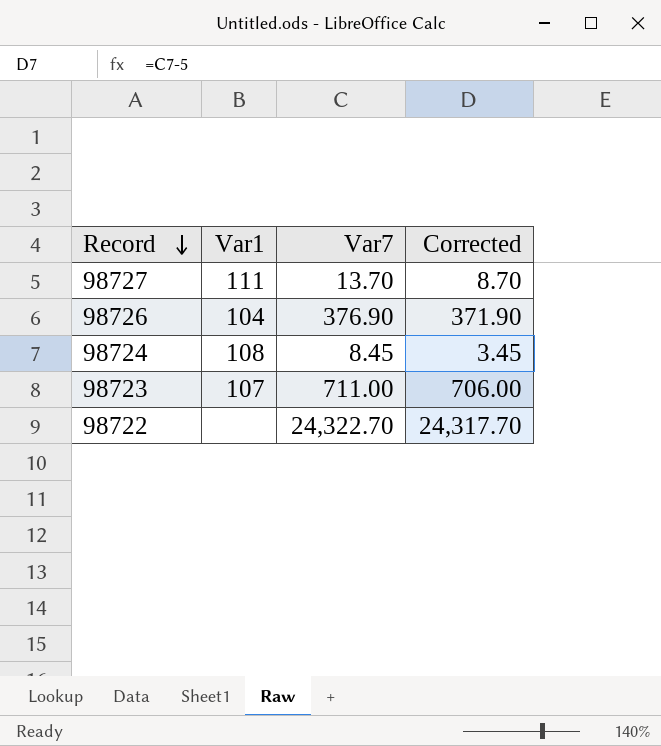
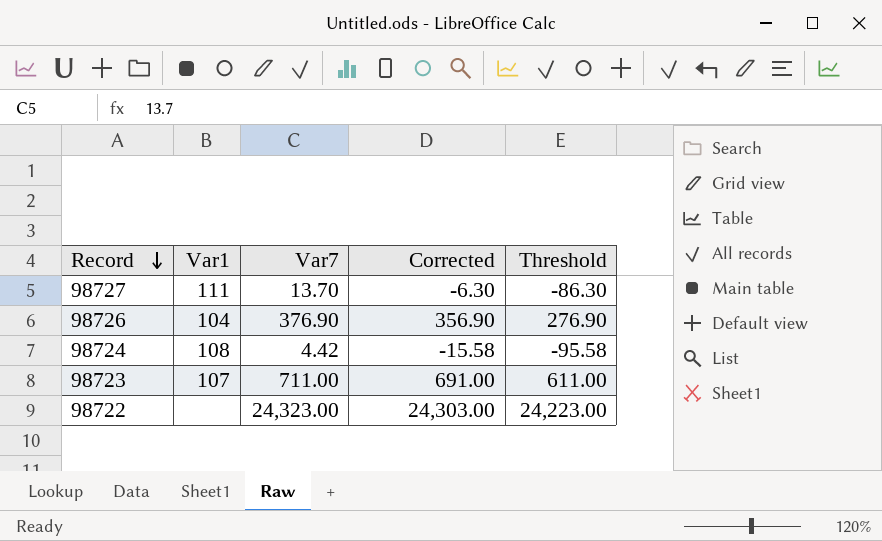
column Corrected | formula: [Var7] - 5 -> [Var7] - 20
column Threshold | formula: none -> [Var7] - 100
98724 | Var7: 8.45 -> 4.42
98722 | Var7: 24,322.70 -> 24,323.00

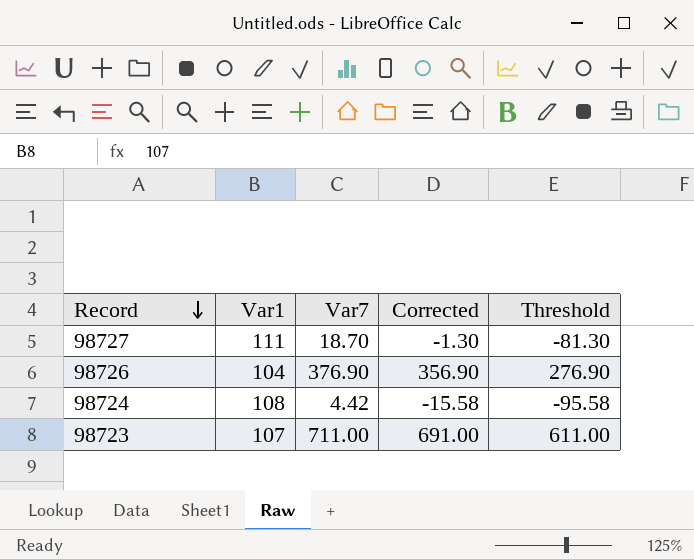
row 98722: none | 24,323.00 | 24,303.00 | 24,223.00 -> none
98727 | Var7: 13.70 -> 18.70
98727 | Corrected: -6.30 -> -1.30
98727 | Threshold: -86.30 -> -81.30

